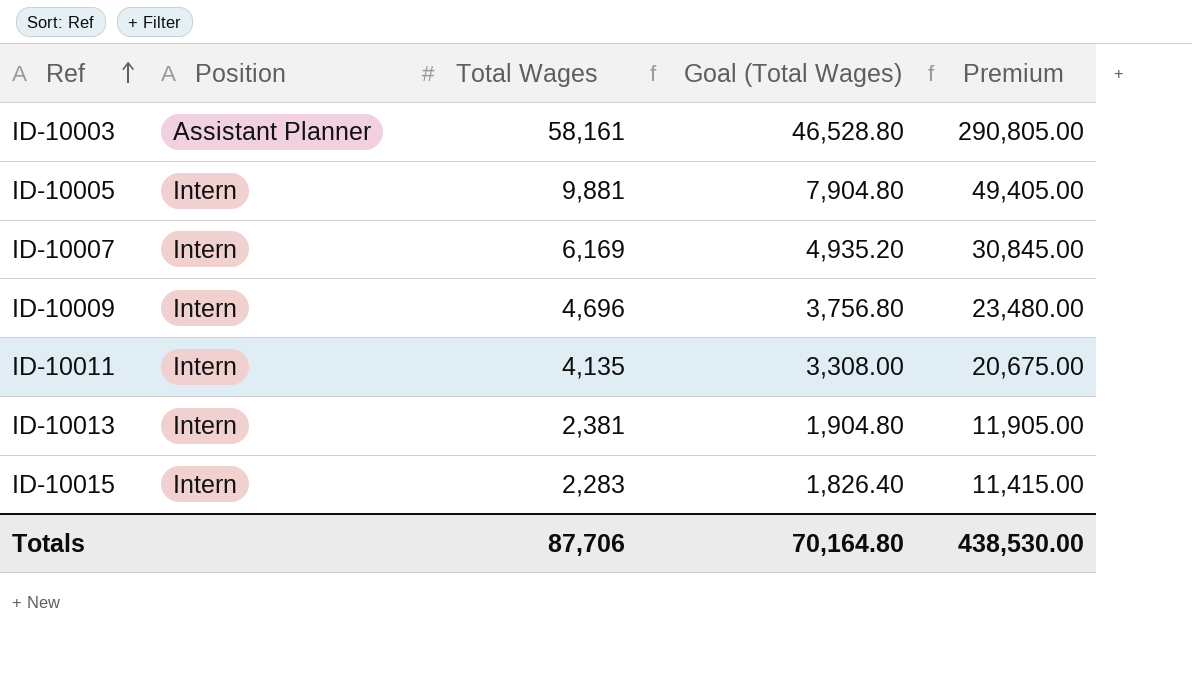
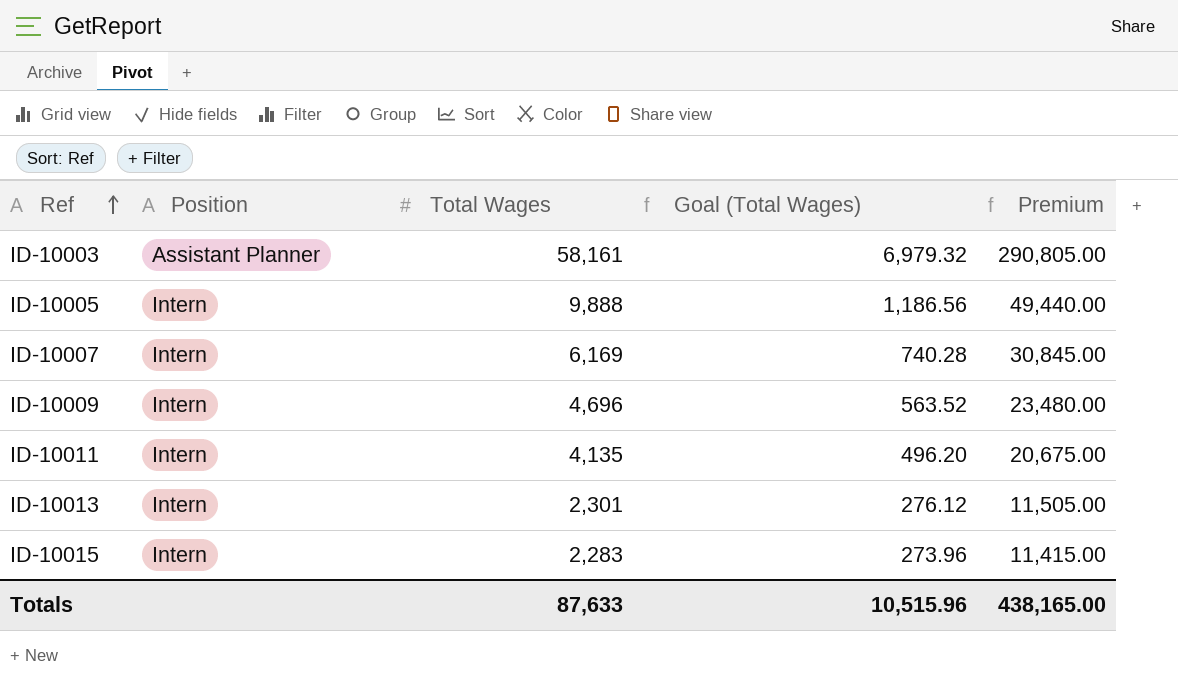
column Goal (Total Wages) | formula: [Total Wages] * 0.8 -> [Total Wages] * 0.12
ID-10005 | Total Wages: 9,881 -> 9,888
ID-10005 | Premium: 49,405.00 -> 49,440.00
ID-10013 | Total Wages: 2,381 -> 2,301
ID-10013 | Premium: 11,905.00 -> 11,505.00
Totals | Total Wages: 87,706 -> 87,633
Totals | Goal (Total Wages): 70,164.80 -> 10,515.96
Totals | Premium: 438,530.00 -> 438,165.00

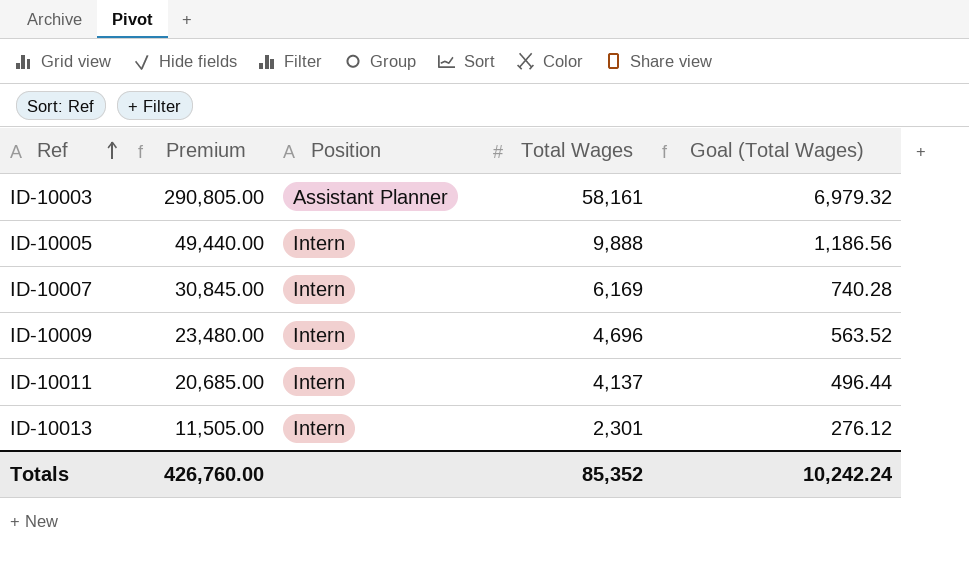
column Premium | position: 5 -> 2
row ID-10015: Intern | 2,283 | 273.96 | 11,415.00 -> none
ID-10011 | Premium: 20,675.00 -> 20,685.00
ID-10011 | Total Wages: 4,135 -> 4,137
ID-10011 | Goal (Total Wages): 496.20 -> 496.44
Totals | Premium: 438,165.00 -> 426,760.00
Totals | Total Wages: 87,633 -> 85,352
Totals | Goal (Total Wages): 10,515.96 -> 10,242.24

